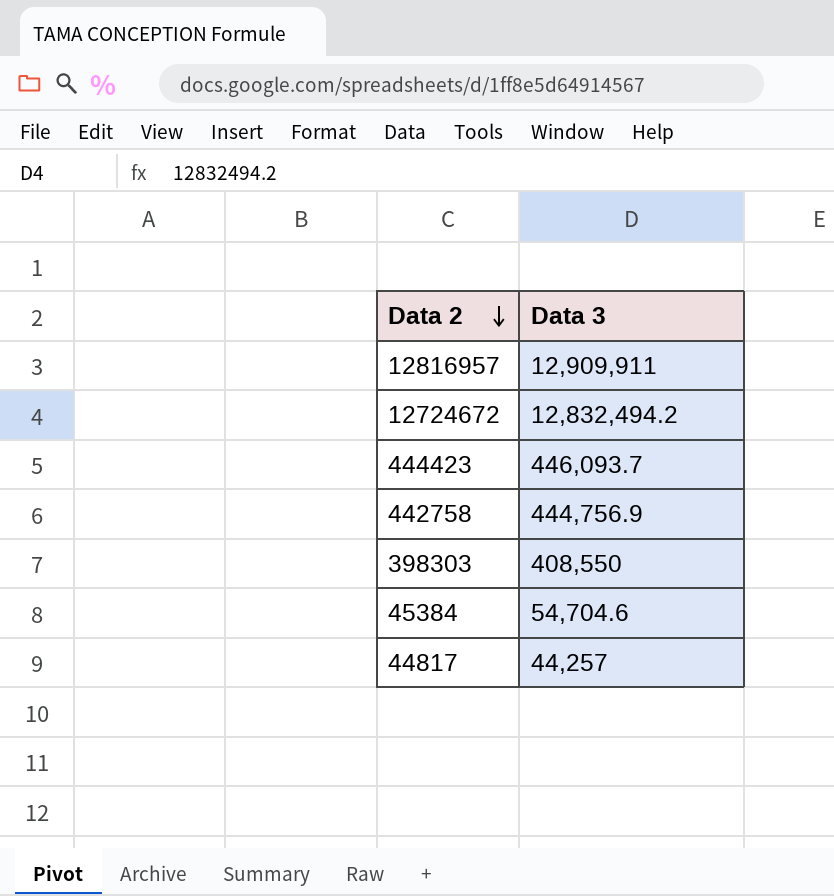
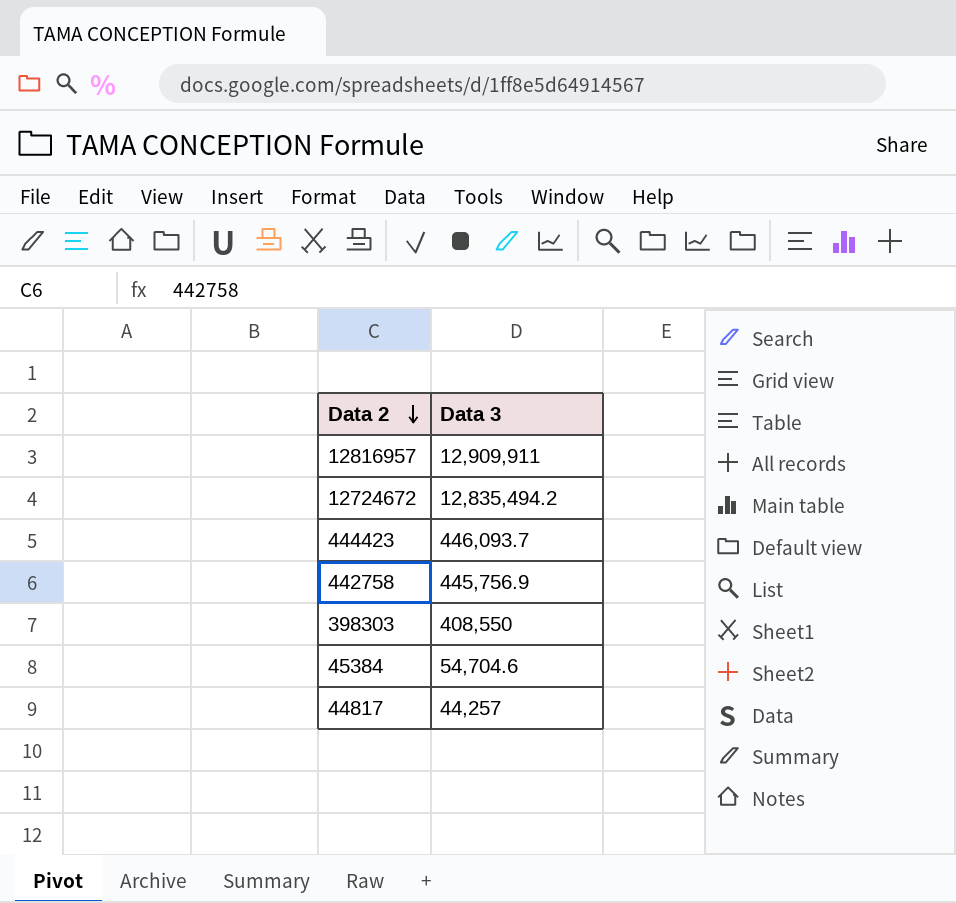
12724672 | Data 3: 12,832,494.2 -> 12,835,494.2
442758 | Data 3: 444,756.9 -> 445,756.9

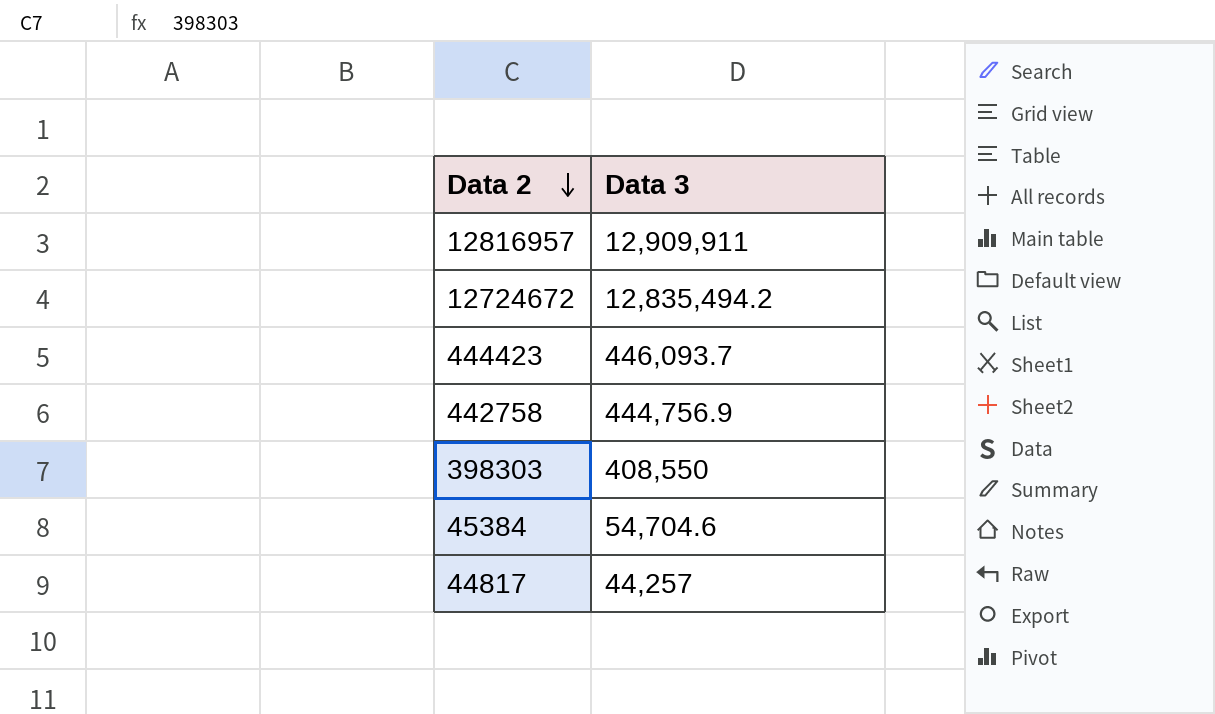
442758 | Data 3: 445,756.9 -> 444,756.9

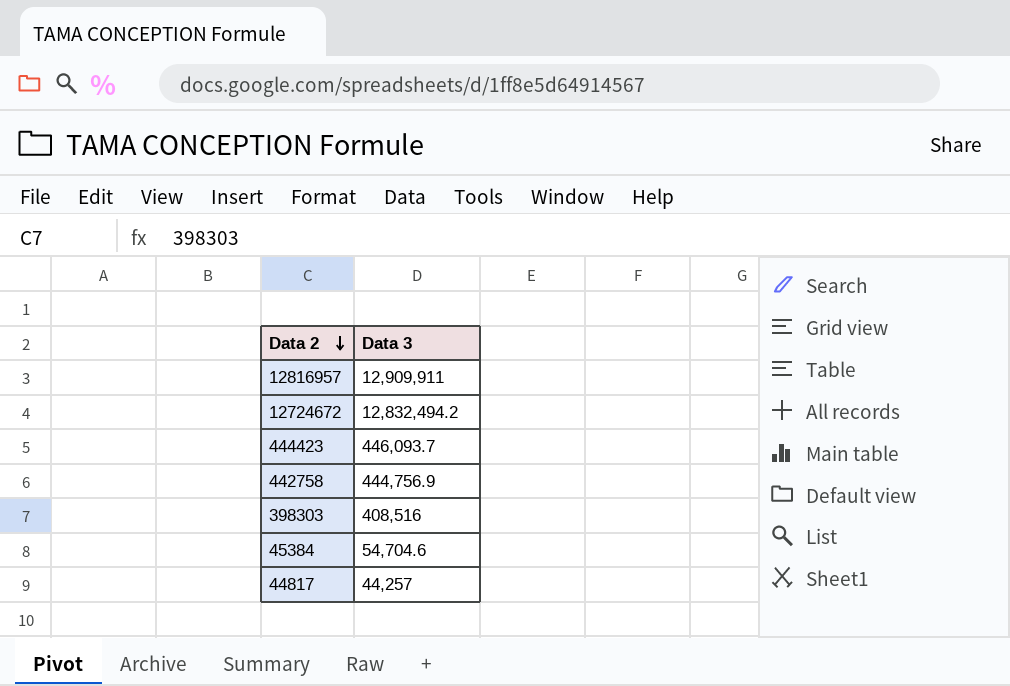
12724672 | Data 3: 12,835,494.2 -> 12,832,494.2
398303 | Data 3: 408,550 -> 408,516

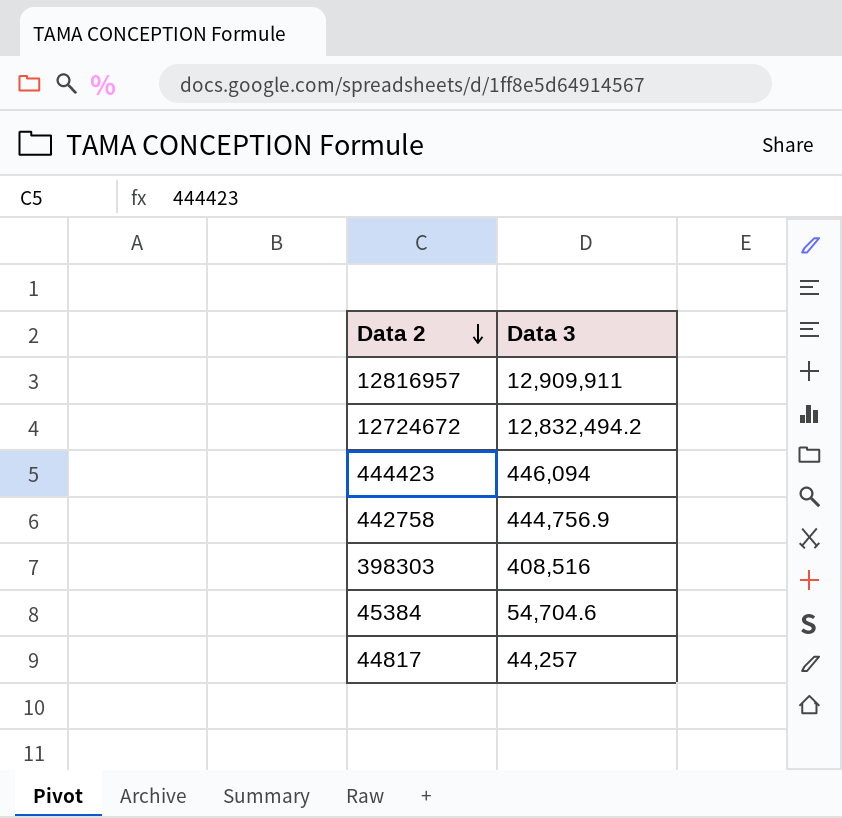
444423 | Data 3: 446,093.7 -> 446,094

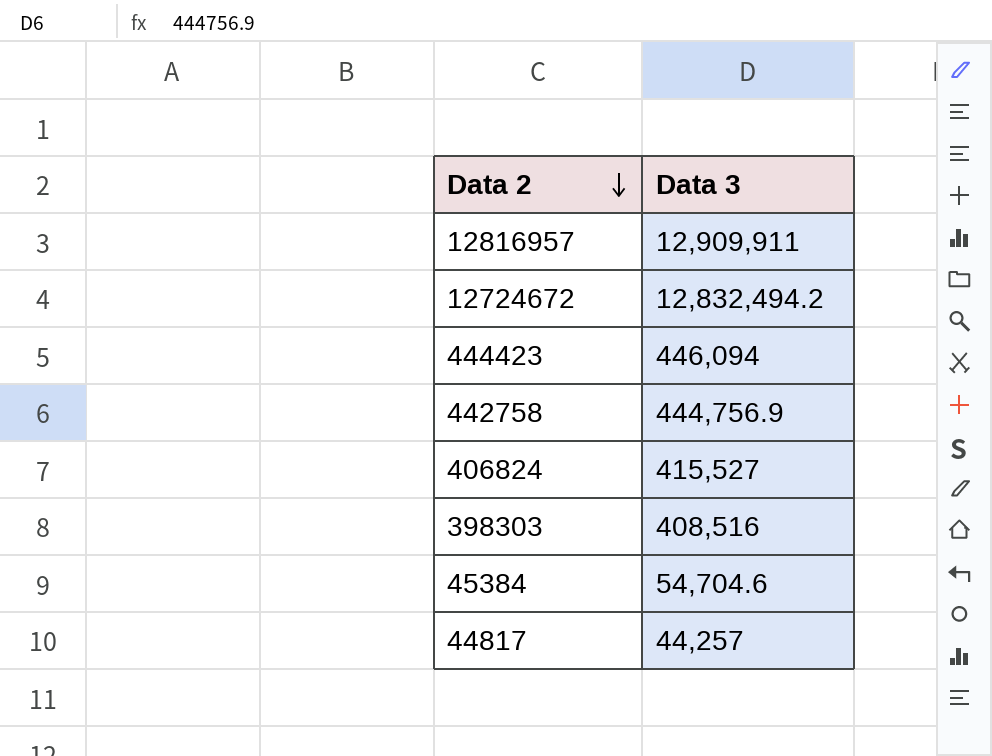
row 406824: none -> 415,527

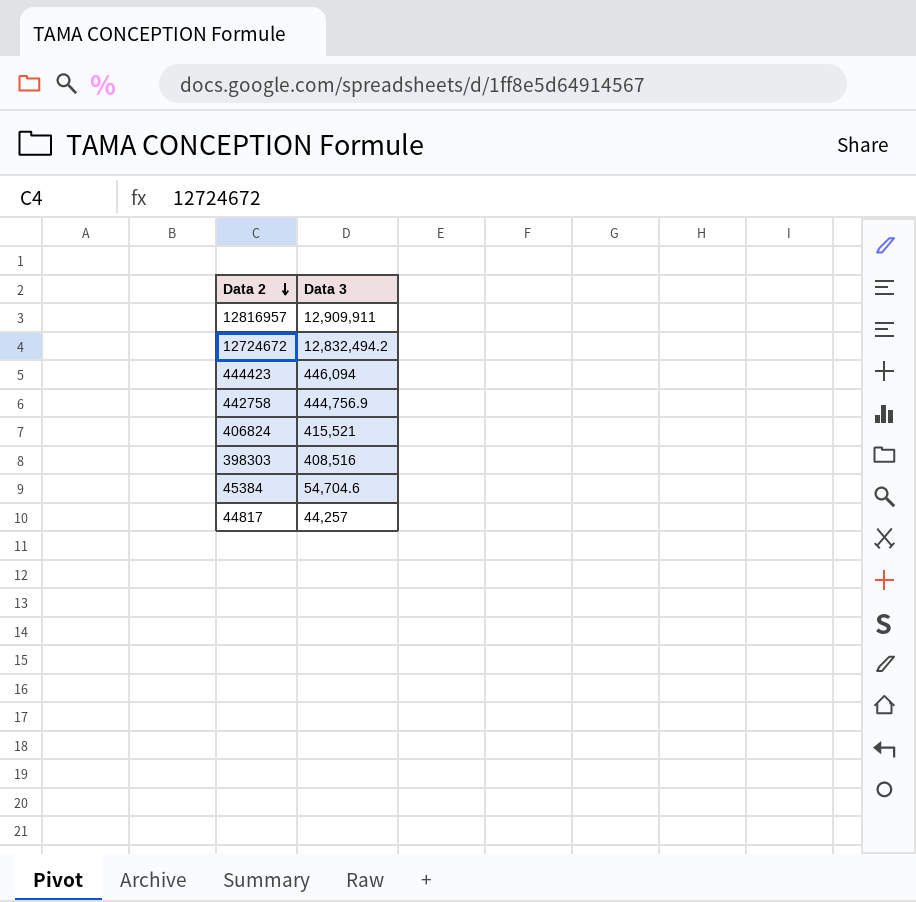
406824 | Data 3: 415,527 -> 415,521

